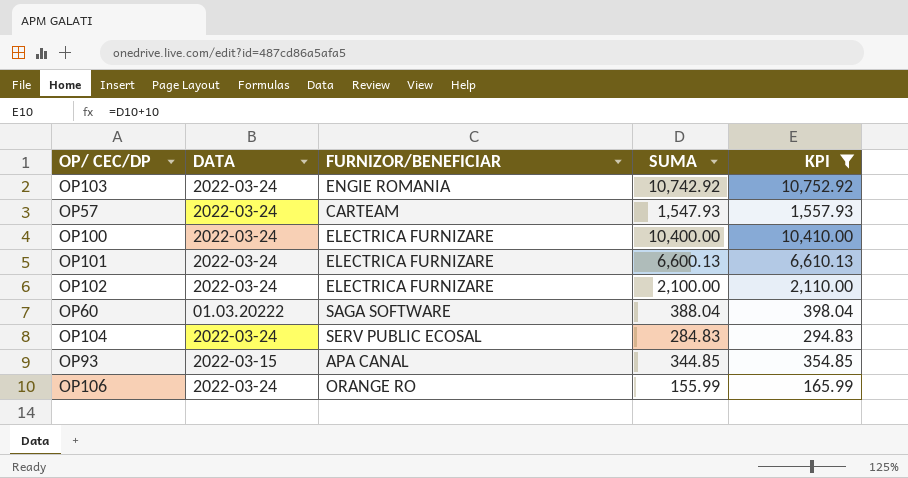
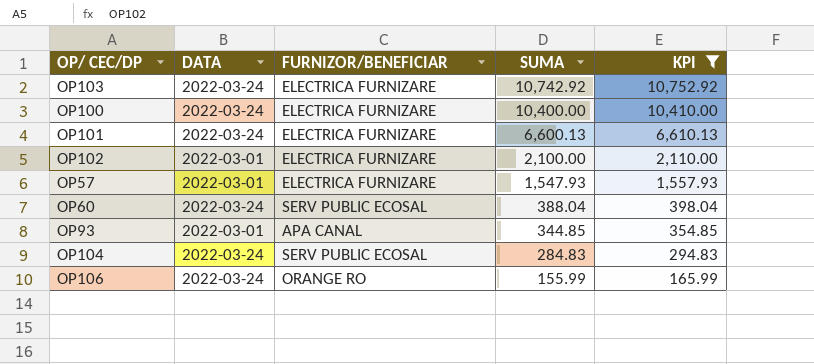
row order: none -> SUMA descending
OP103 | FURNIZOR/BENEFICIAR: ENGIE ROMANIA -> ELECTRICA FURNIZARE
OP102 | DATA: 2022-03-24 -> 2022-03-01
OP57 | DATA: 2022-03-24 -> 2022-03-01
OP57 | FURNIZOR/BENEFICIAR: CARTEAM -> ELECTRICA FURNIZARE
OP60 | DATA: 01.03.20222 -> 2022-03-24
OP60 | FURNIZOR/BENEFICIAR: SAGA SOFTWARE -> SERV PUBLIC ECOSAL
OP93 | DATA: 2022-03-15 -> 2022-03-01

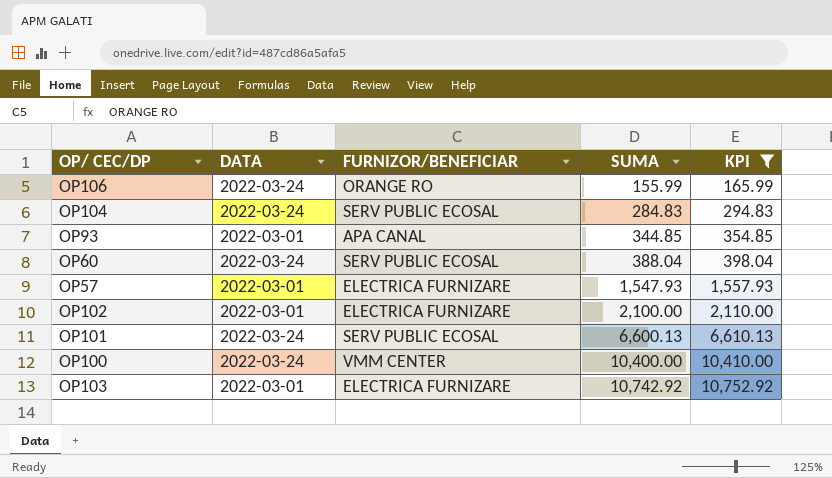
row order: SUMA descending -> SUMA ascending
OP101 | FURNIZOR/BENEFICIAR: ELECTRICA FURNIZARE -> SERV PUBLIC ECOSAL
OP100 | FURNIZOR/BENEFICIAR: ELECTRICA FURNIZARE -> VMM CENTER
OP103 | DATA: 2022-03-24 -> 2022-03-01

